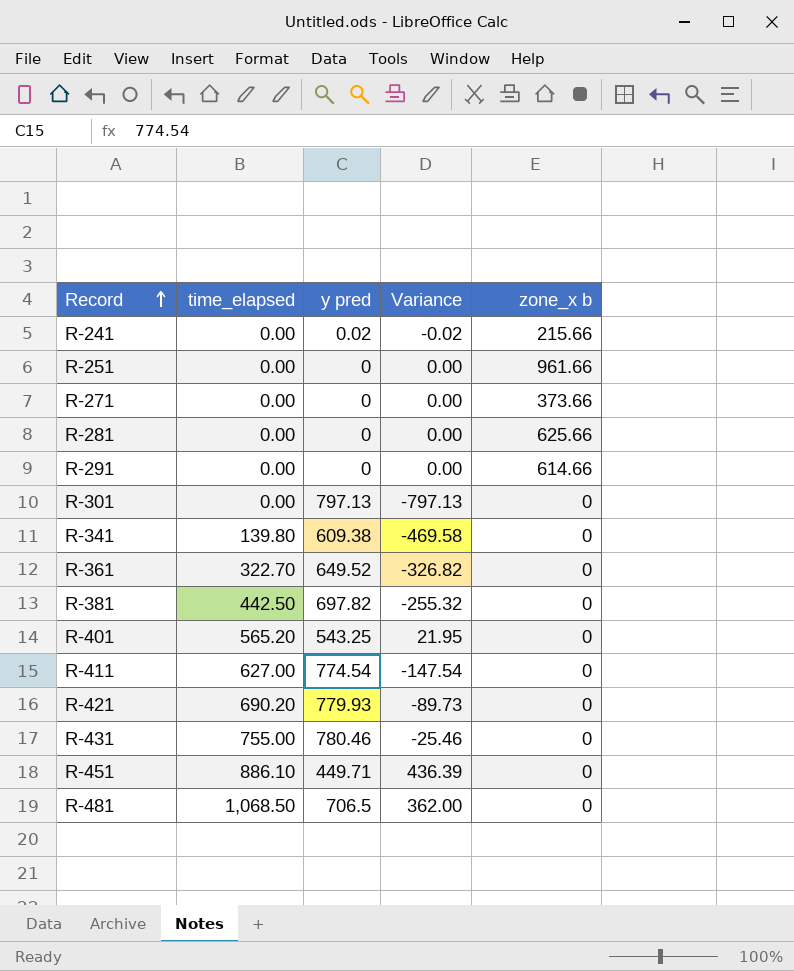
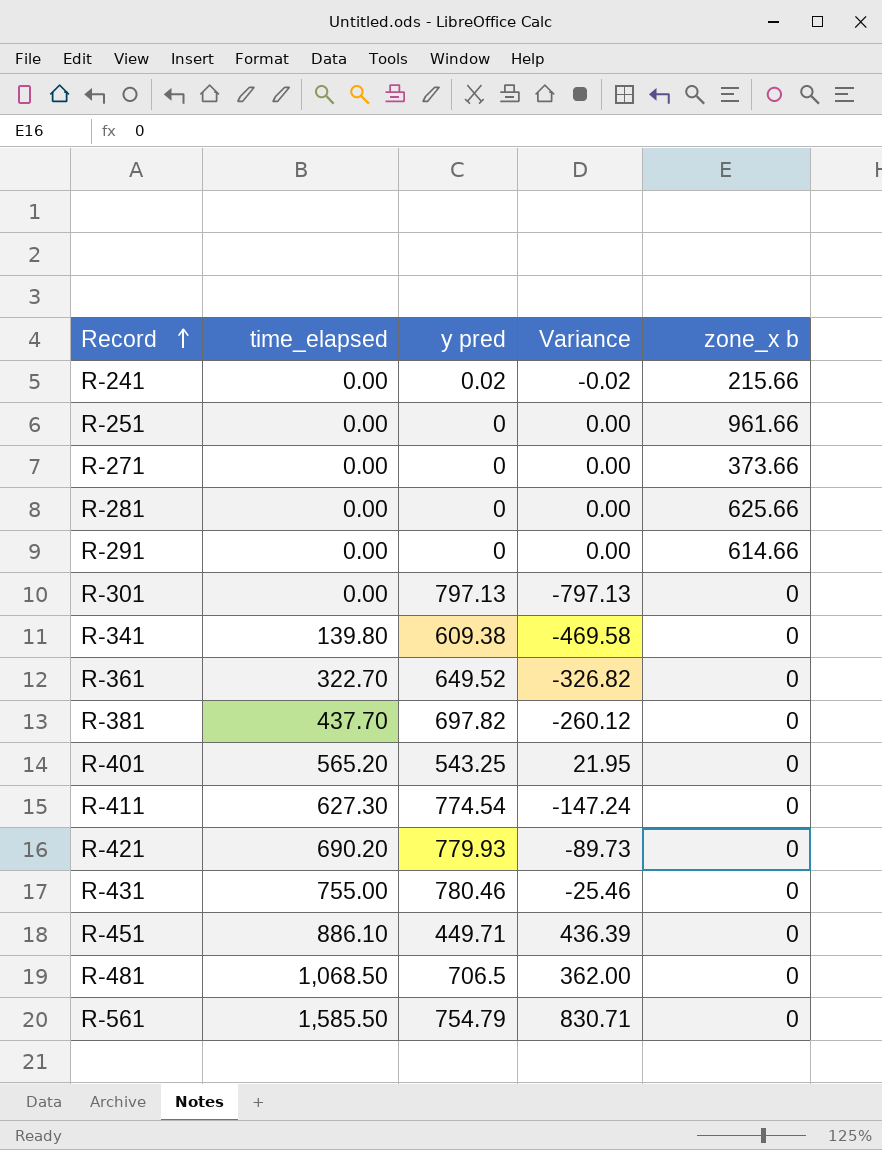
R-381 | time_elapsed: 442.50 -> 437.70
R-381 | Variance: -255.32 -> -260.12
R-411 | time_elapsed: 627.00 -> 627.30
R-411 | Variance: -147.54 -> -147.24
row R-561: none -> 1,585.50 | 754.79 | 830.71 | 0

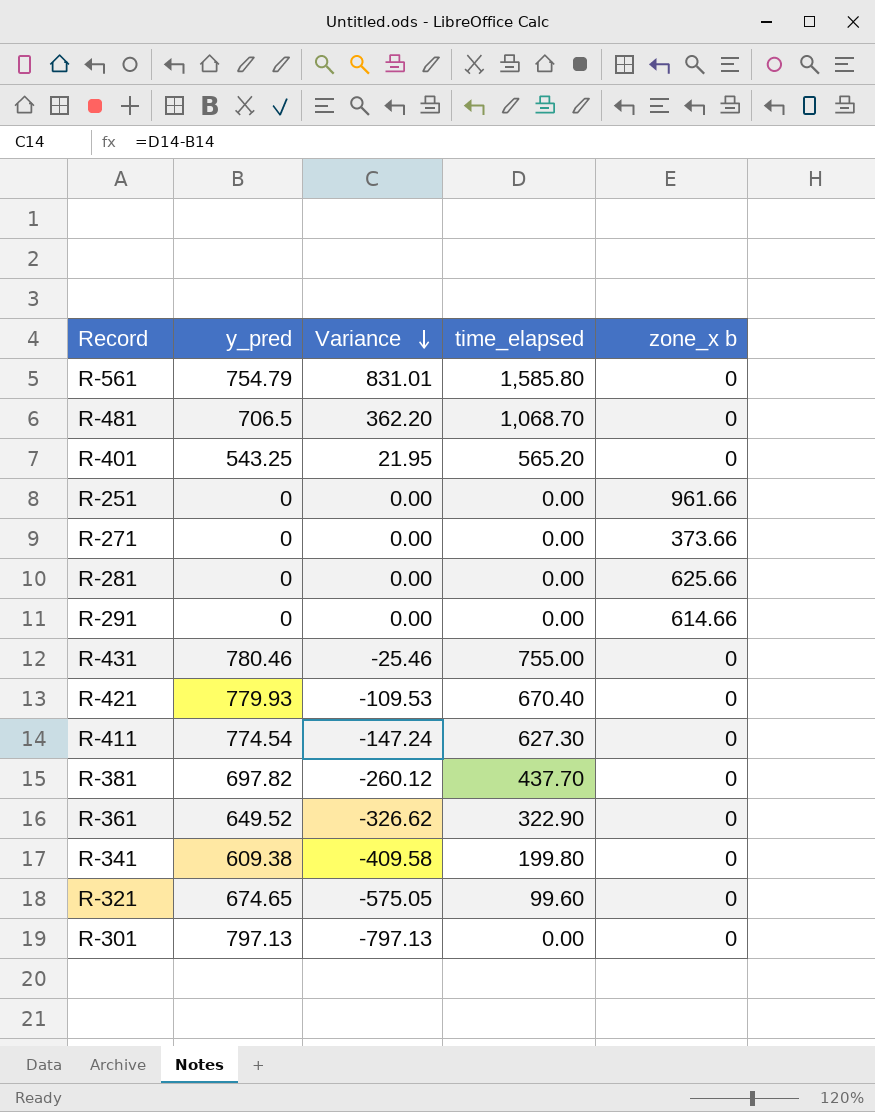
row order: Record ascending -> Variance descending
column name: y pred -> y_pred
column time_elapsed | position: 2 -> 4
row R-241: 0.00 | 0.02 | -0.02 | 215.66 -> none
row R-451: 886.10 | 449.71 | 436.39 | 0 -> none
R-561 | Variance: 830.71 -> 831.01
R-561 | time_elapsed: 1,585.50 -> 1,585.80
R-481 | Variance: 362.00 -> 362.20
R-481 | time_elapsed: 1,068.50 -> 1,068.70
R-421 | Variance: -89.73 -> -109.53
R-421 | time_elapsed: 690.20 -> 670.40
R-361 | Variance: -326.82 -> -326.62
R-361 | time_elapsed: 322.70 -> 322.90
R-341 | Variance: -469.58 -> -409.58
R-341 | time_elapsed: 139.80 -> 199.80
row R-321: none -> 674.65 | -575.05 | 99.60 | 0

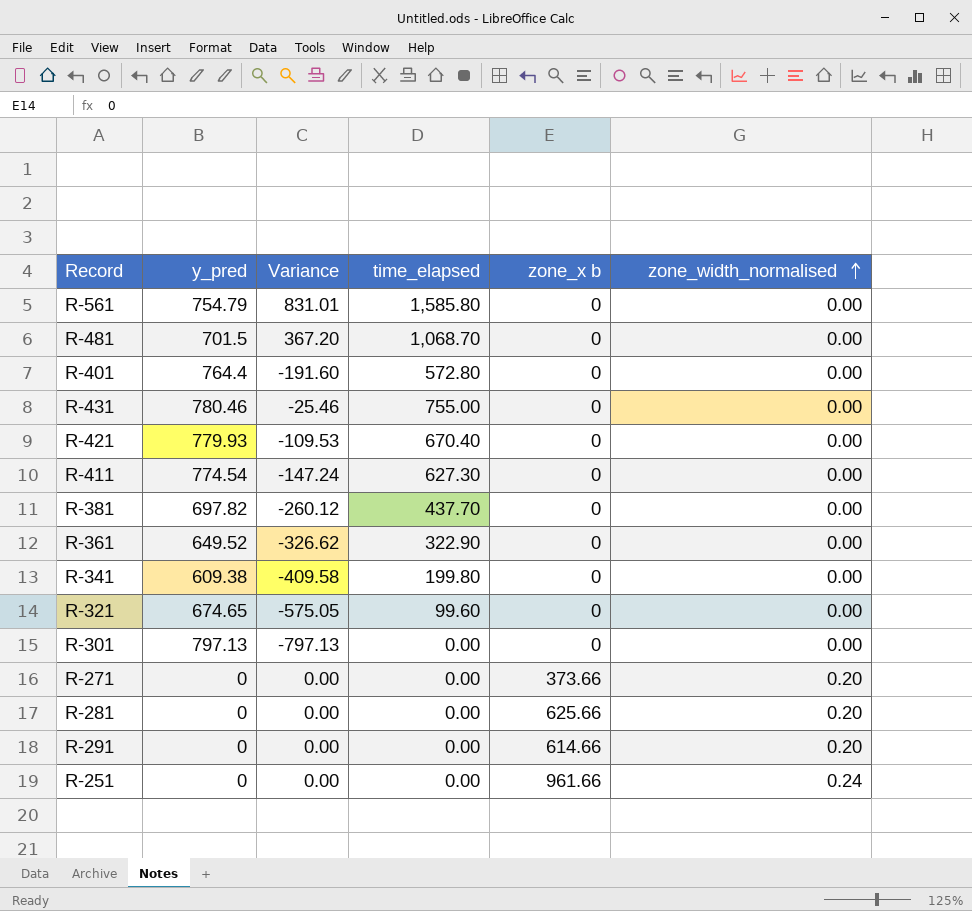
row order: Variance descending -> zone_width_normalised ascending
column zone_width_normalised | position: none -> 6
R-481 | y_pred: 706.5 -> 701.5
R-481 | Variance: 362.20 -> 367.20
R-401 | y_pred: 543.25 -> 764.4
R-401 | Variance: 21.95 -> -191.60
R-401 | time_elapsed: 565.20 -> 572.80

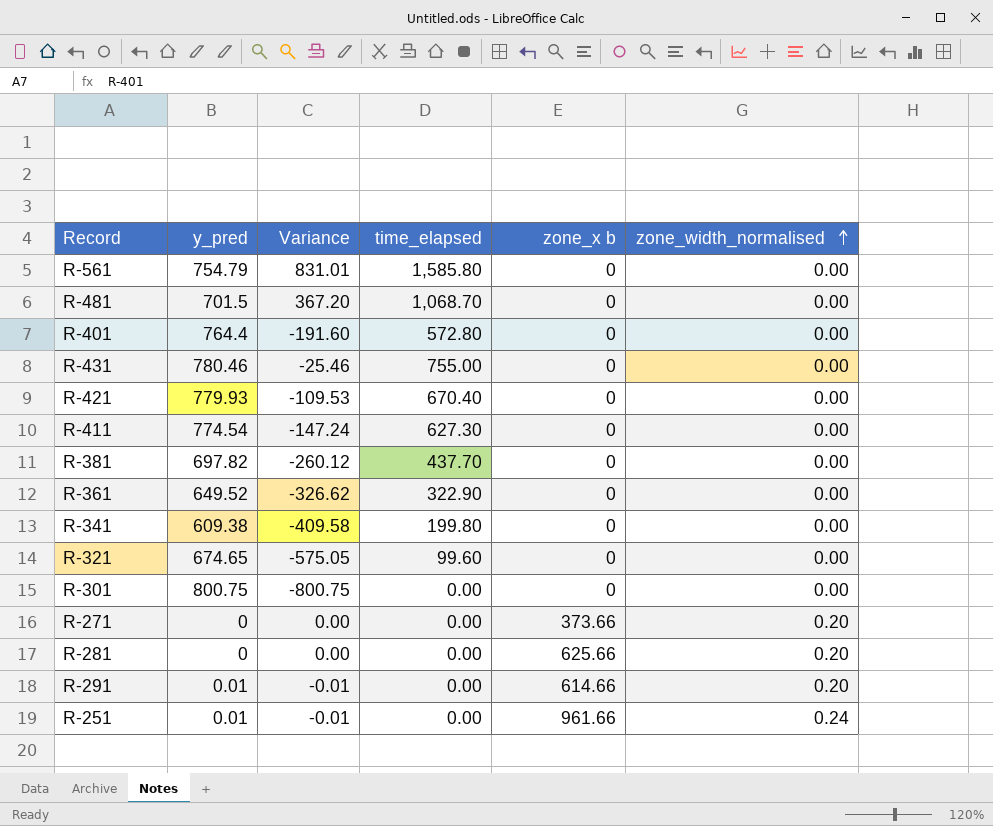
R-301 | y_pred: 797.13 -> 800.75
R-301 | Variance: -797.13 -> -800.75
R-291 | y_pred: 0 -> 0.01
R-291 | Variance: 0.00 -> -0.01
R-251 | y_pred: 0 -> 0.01
R-251 | Variance: 0.00 -> -0.01

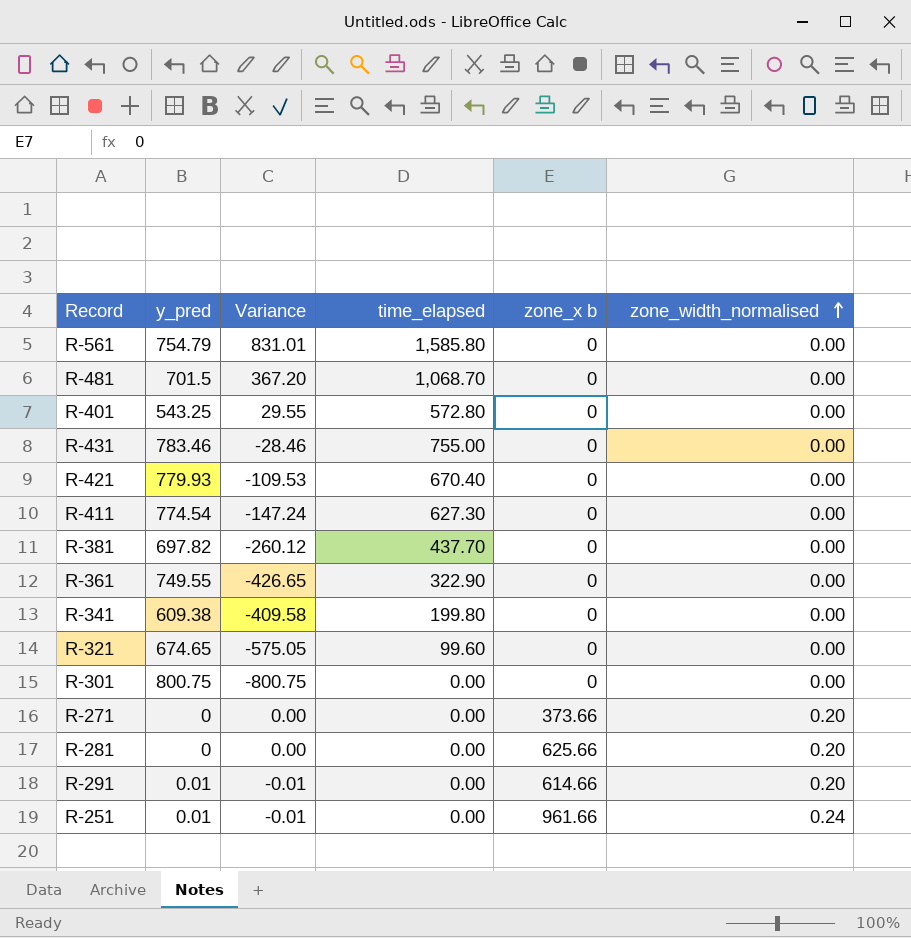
R-401 | y_pred: 764.4 -> 543.25
R-401 | Variance: -191.60 -> 29.55
R-431 | y_pred: 780.46 -> 783.46
R-431 | Variance: -25.46 -> -28.46
R-361 | y_pred: 649.52 -> 749.55
R-361 | Variance: -326.62 -> -426.65

